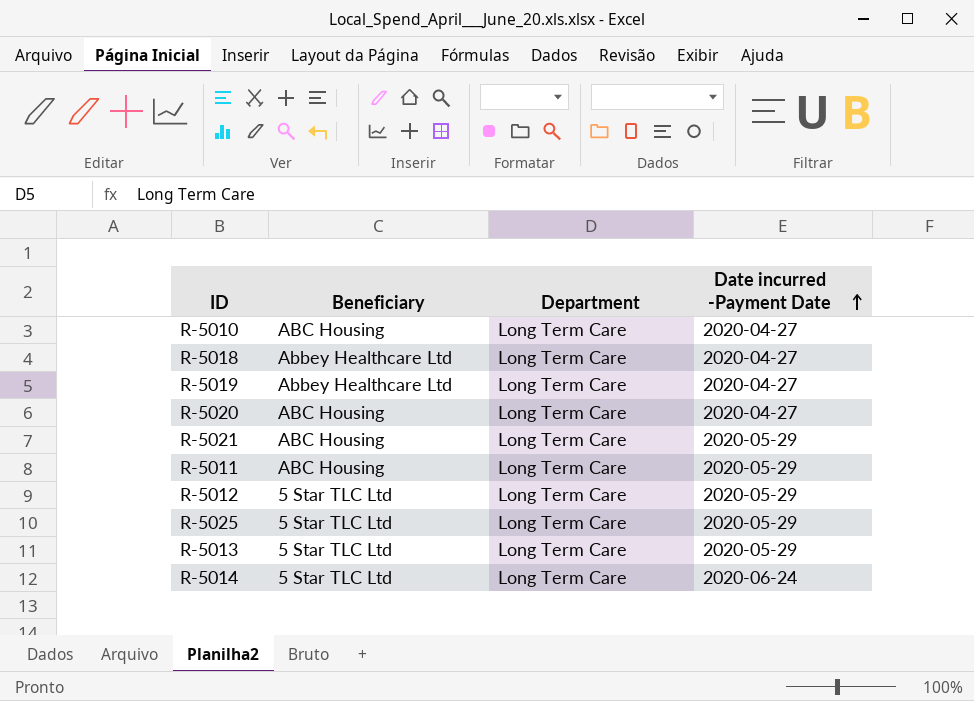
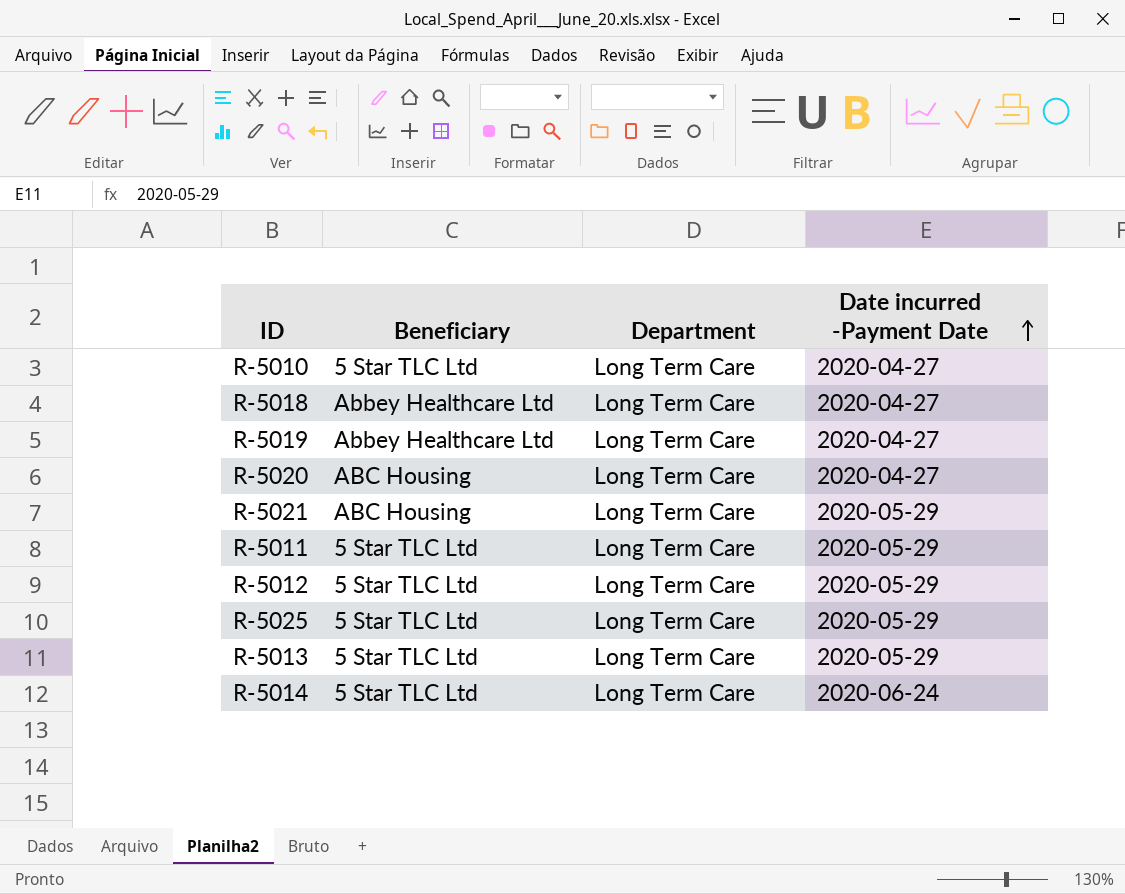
R-5010 | Beneficiary: ABC Housing -> 5 Star TLC Ltd
R-5011 | Beneficiary: ABC Housing -> 5 Star TLC Ltd

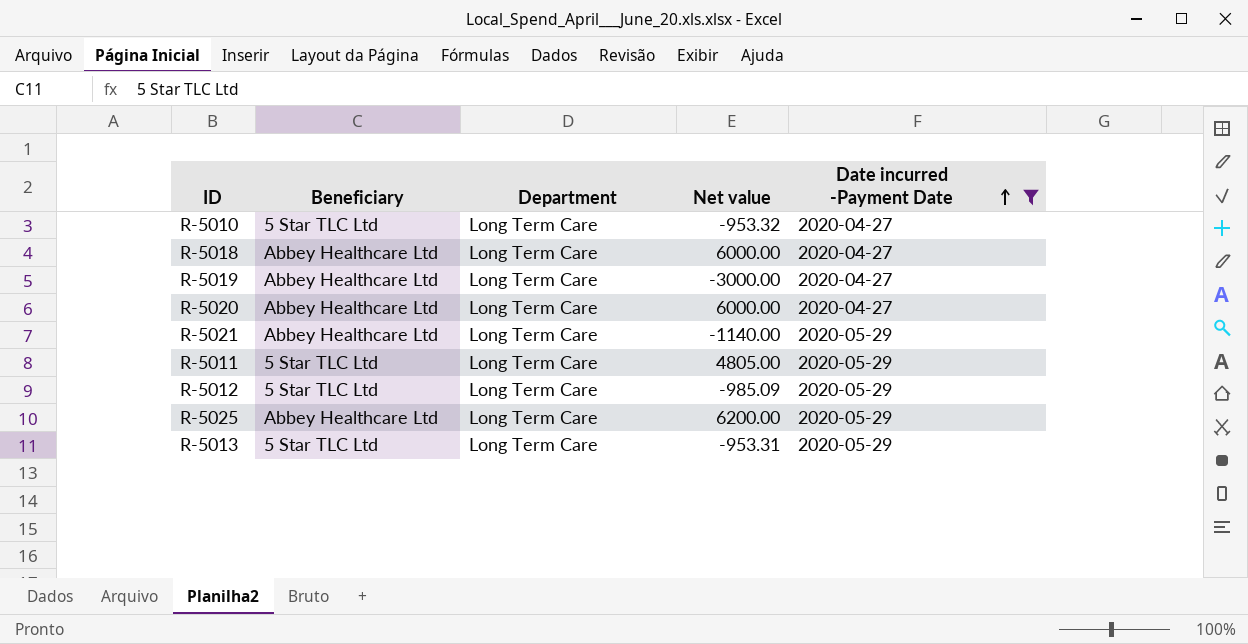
filter: none -> Date incurred -Payment Date != 2020-06-24
column Net value | position: none -> 4
R-5020 | Beneficiary: ABC Housing -> Abbey Healthcare Ltd
R-5021 | Beneficiary: ABC Housing -> Abbey Healthcare Ltd
R-5025 | Beneficiary: 5 Star TLC Ltd -> Abbey Healthcare Ltd

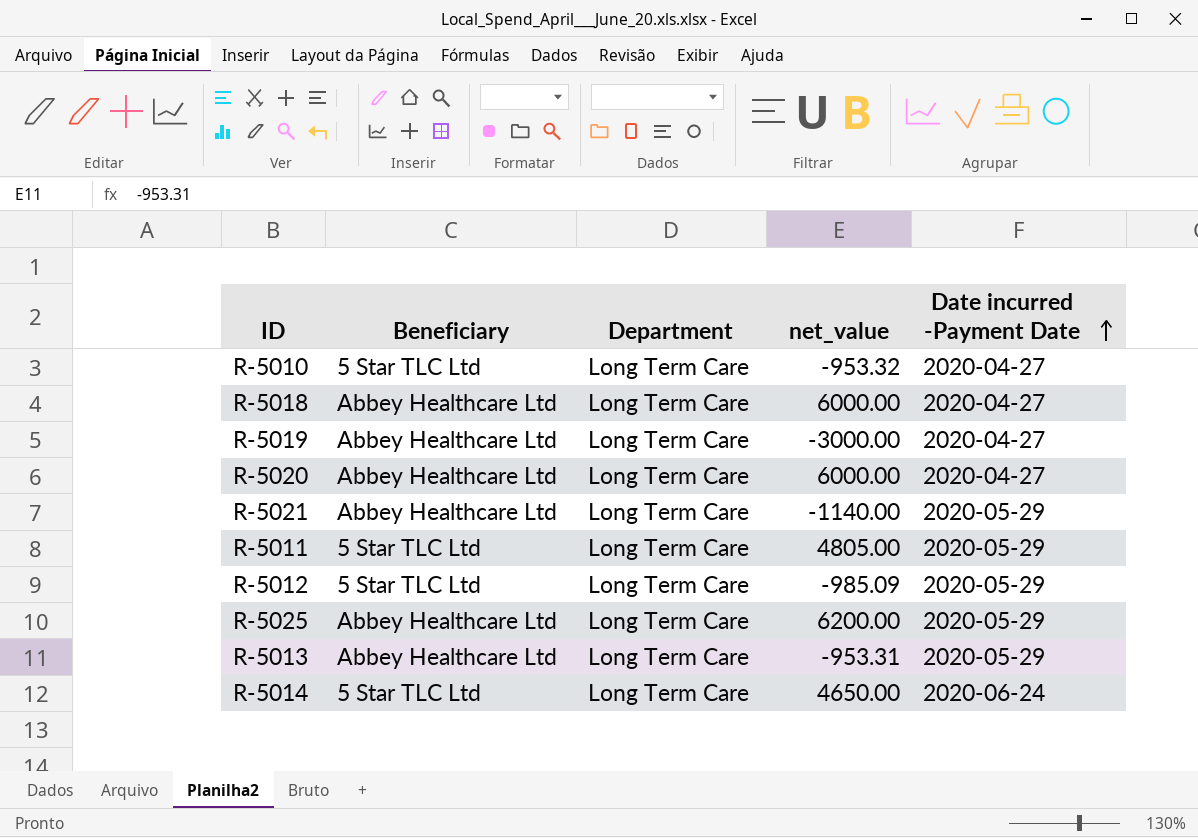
filter: Date incurred -Payment Date != 2020-06-24 -> none
column name: Net value -> net_value
R-5013 | Beneficiary: 5 Star TLC Ltd -> Abbey Healthcare Ltd

